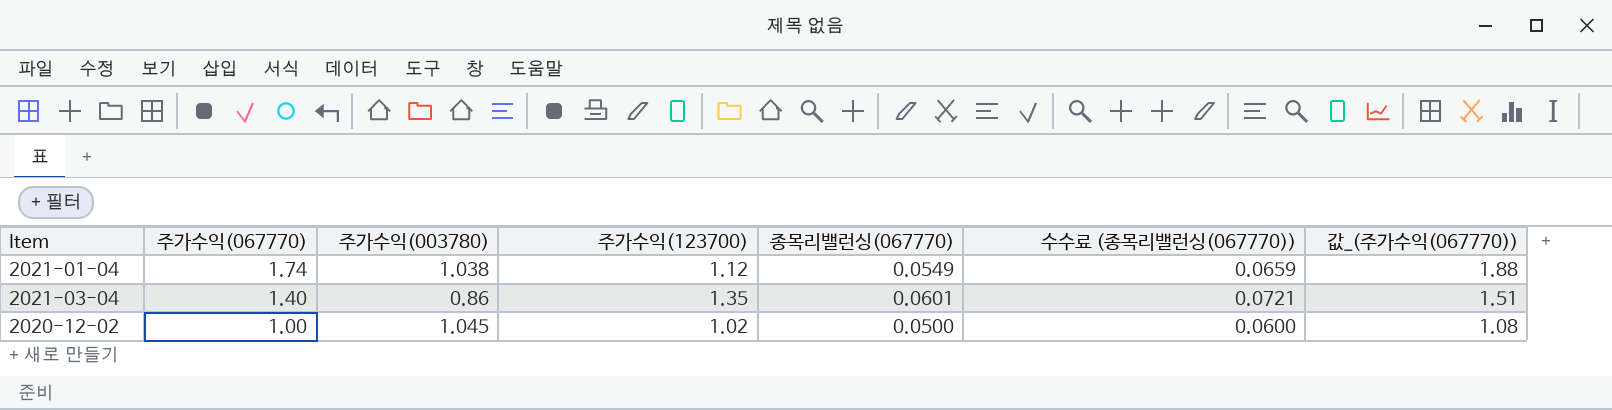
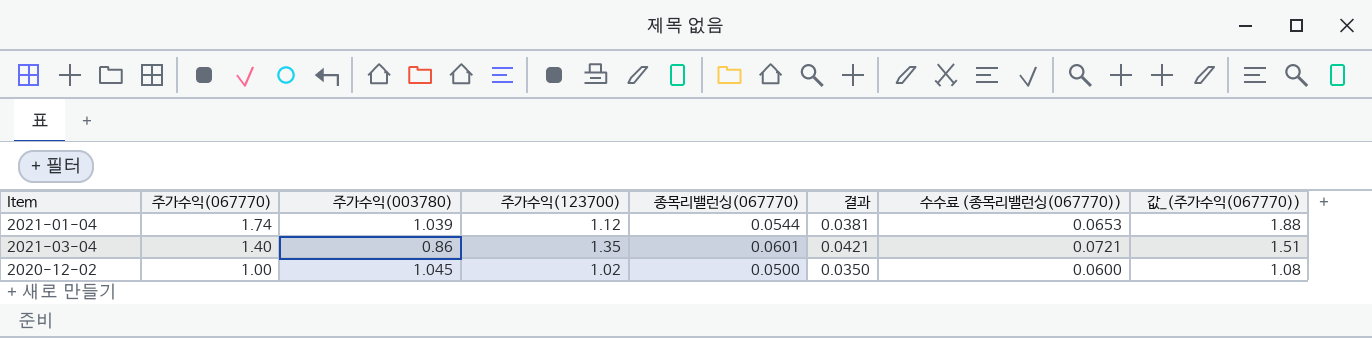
column 결과 | formula: none -> [종목리밸런싱(067770)] * 0.7
2021-01-04 | 주가수익(003780): 1.038 -> 1.039
2021-01-04 | 종목리밸런싱(067770): 0.0549 -> 0.0544
2021-01-04 | 수수료 (종목리밸런싱(067770)): 0.0659 -> 0.0653

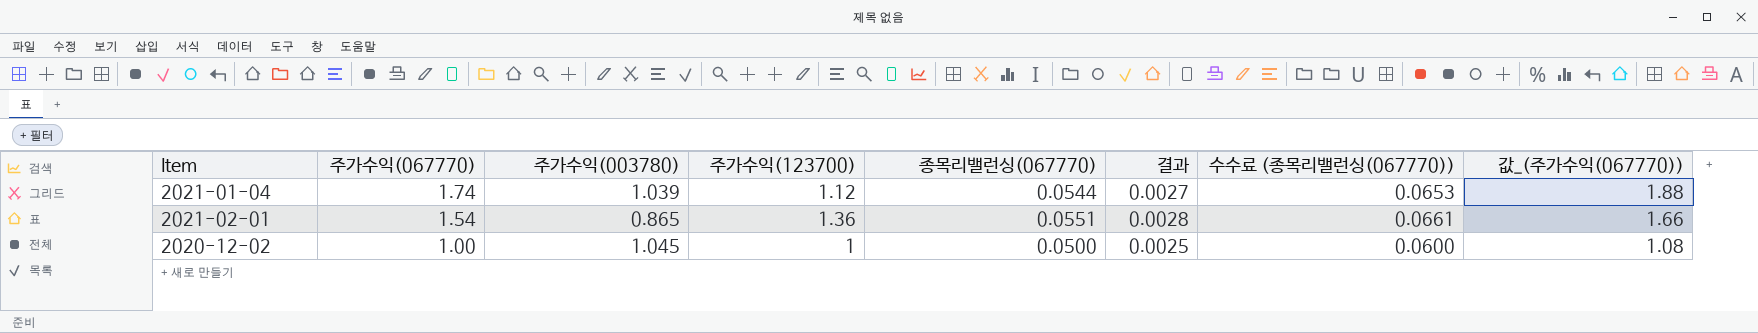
column 결과 | formula: [종목리밸런싱(067770)] * 0.7 -> [종목리밸런싱(067770)] * 0.05
row 2021-03-04: 1.40 | 0.86 | 1.35 | 0.0601 | 0.0421 | 0.0721 | 1.51 -> none
row 2021-02-01: none -> 1.54 | 0.865 | 1.36 | 0.0551 | 0.0028 | 0.0661 | 1.66
2020-12-02 | 주가수익(123700): 1.02 -> 1

